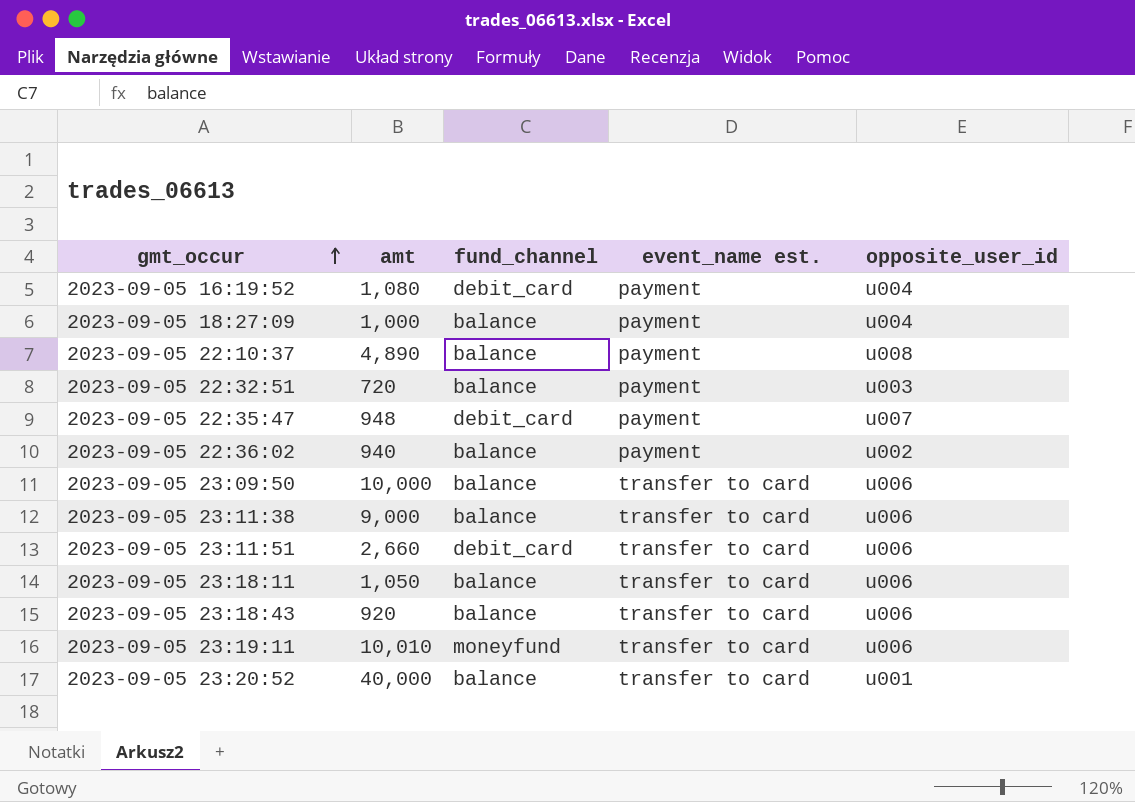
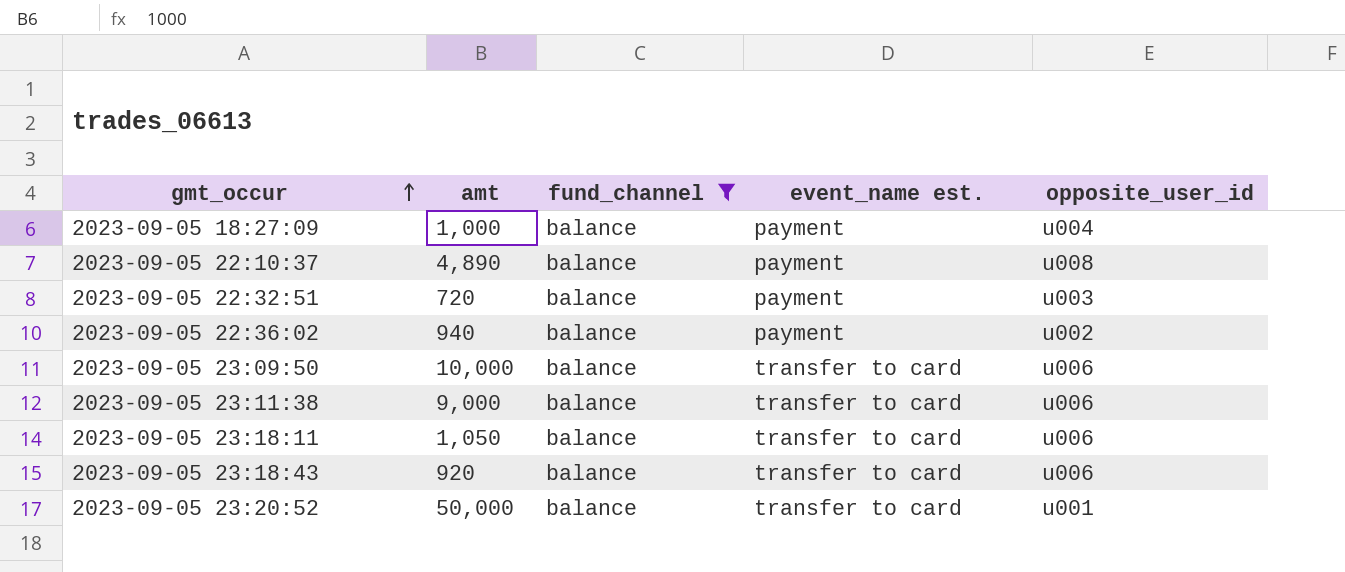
filter: none -> fund_channel = balance
2023-09-05 23:20:52 | amt: 40,000 -> 50,000

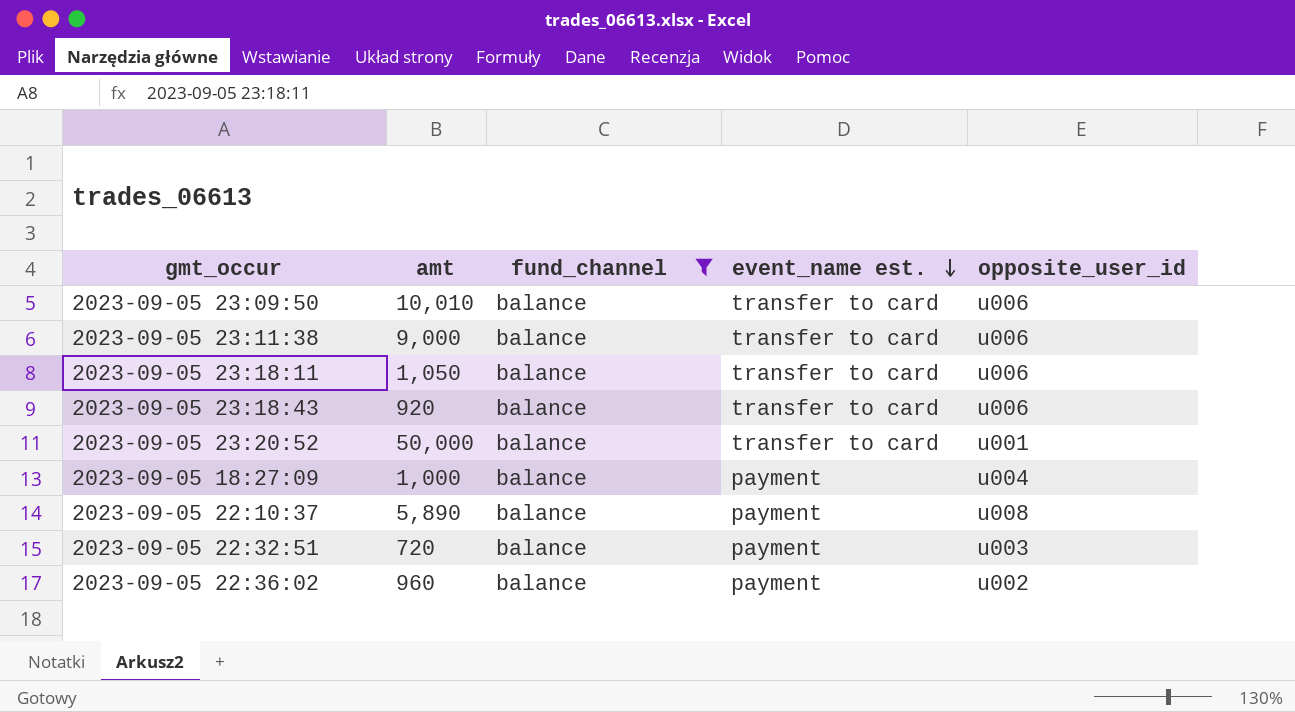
row order: gmt_occur ascending -> event_name est. descending
2023-09-05 23:09:50 | amt: 10,000 -> 10,010
2023-09-05 22:10:37 | amt: 4,890 -> 5,890
2023-09-05 22:36:02 | amt: 940 -> 960

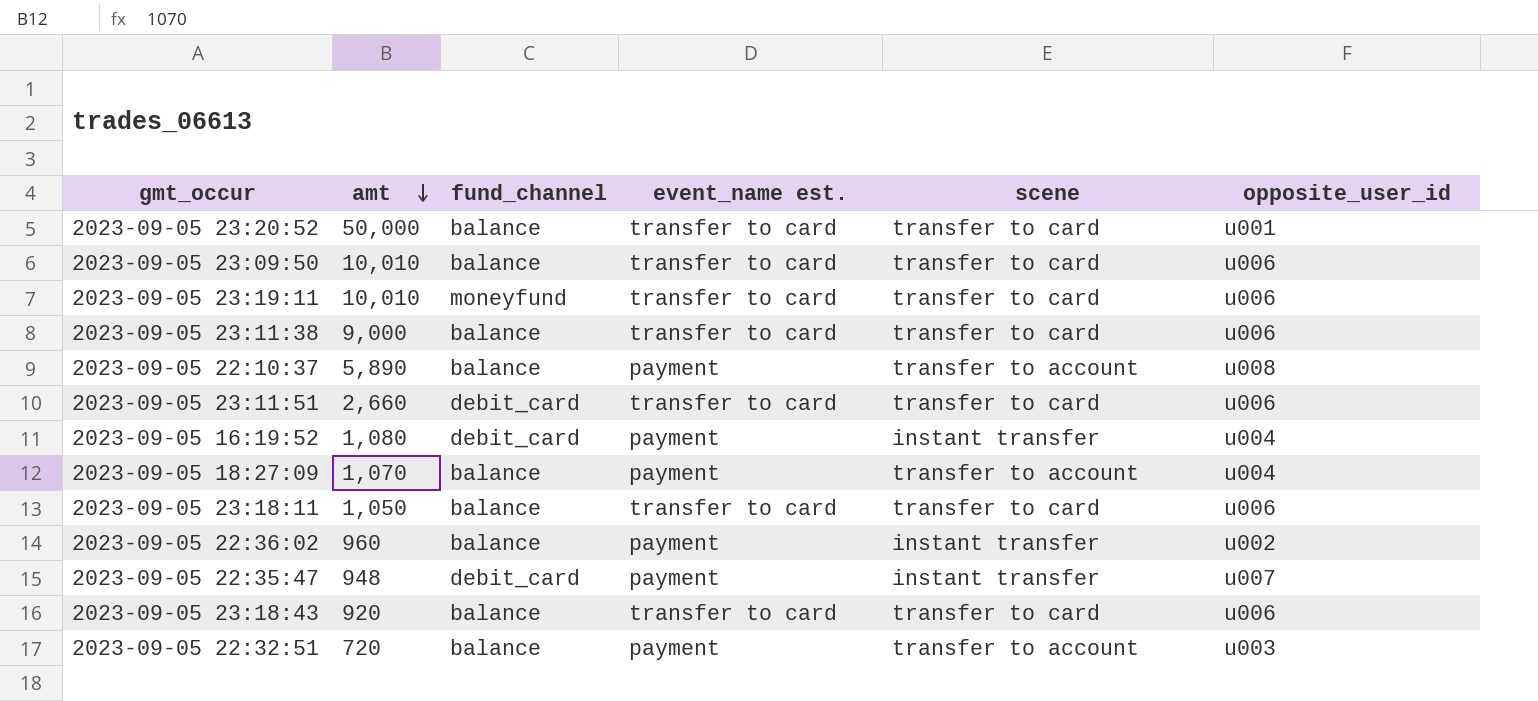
filter: fund_channel = balance -> none
row order: event_name est. descending -> amt descending
column scene | position: none -> 5
2023-09-05 18:27:09 | amt: 1,000 -> 1,070

